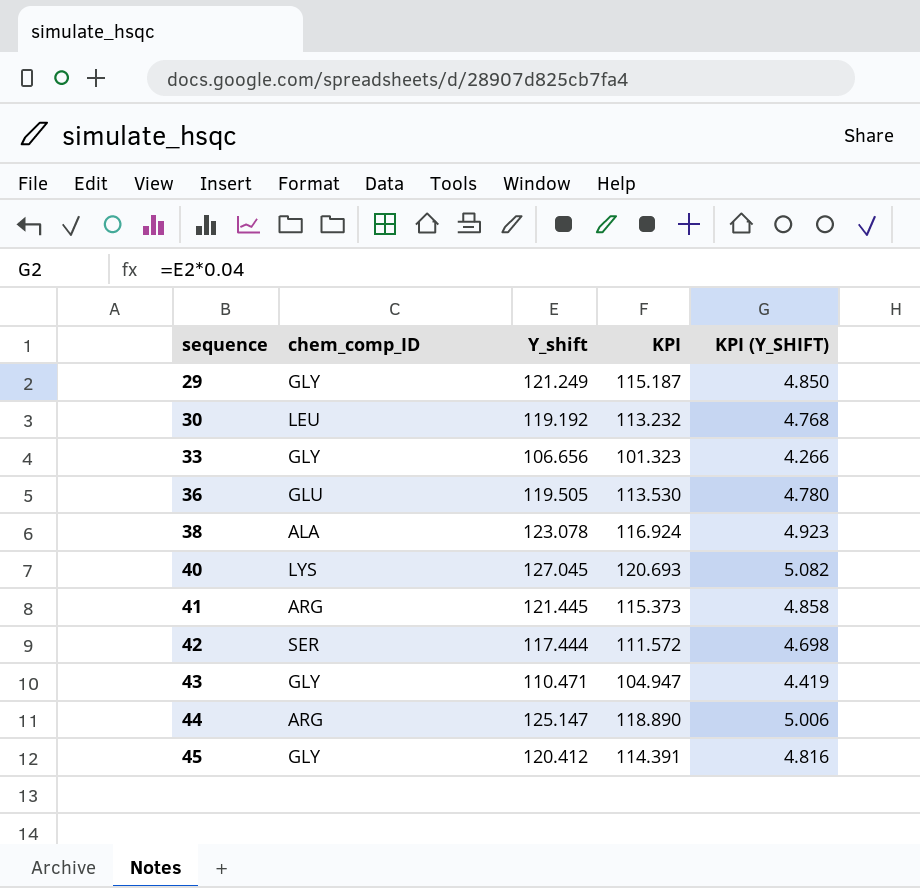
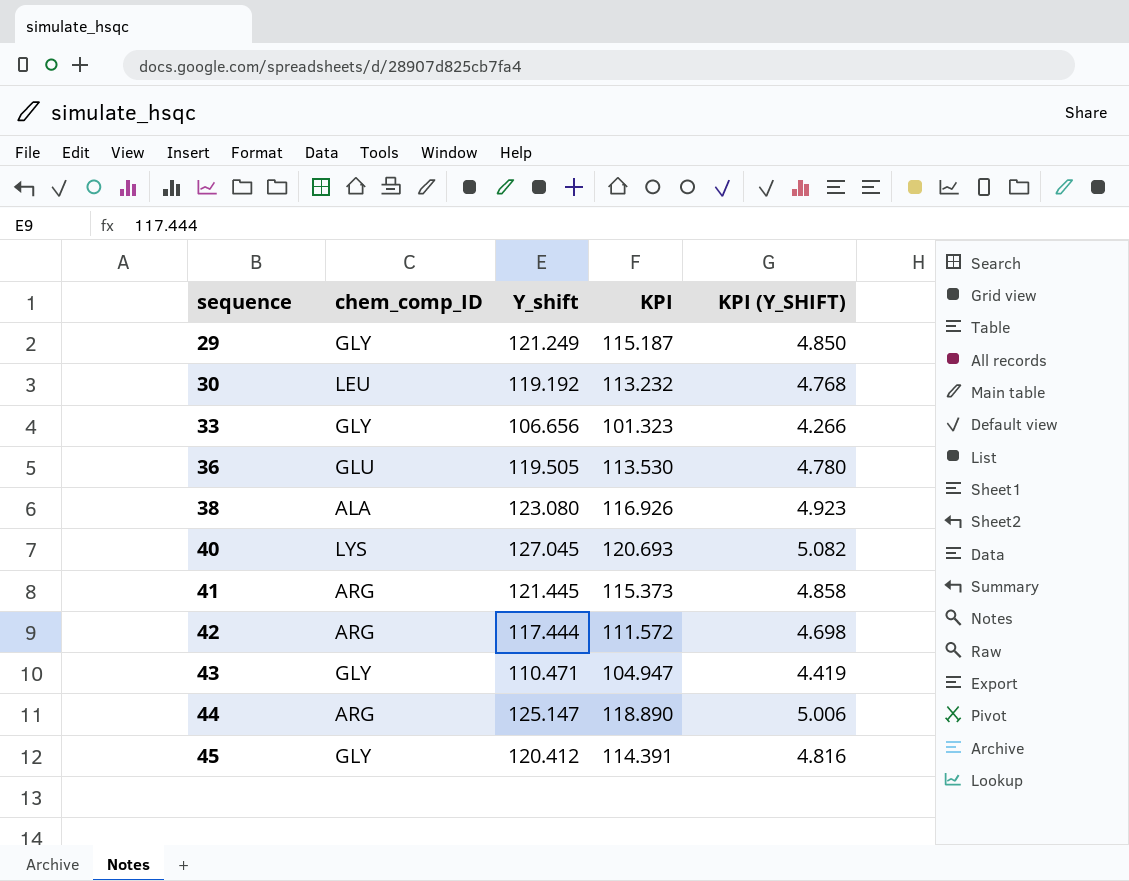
38 | Y_shift: 123.078 -> 123.080
38 | KPI: 116.924 -> 116.926
42 | chem_comp_ID: SER -> ARG

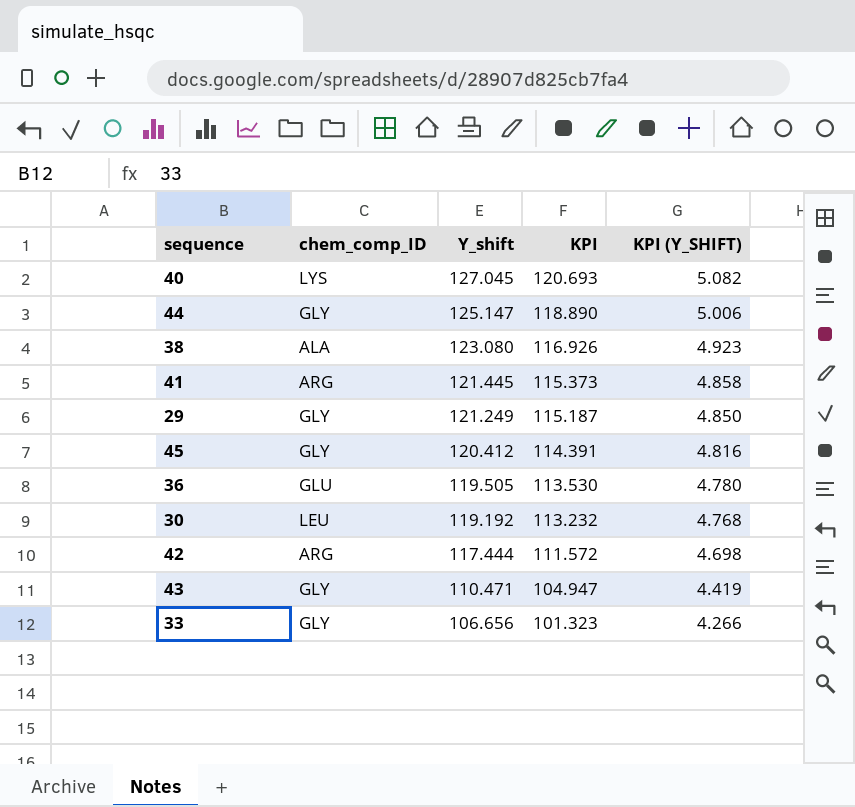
row order: sequence ascending -> Y_shift descending
44 | chem_comp_ID: ARG -> GLY

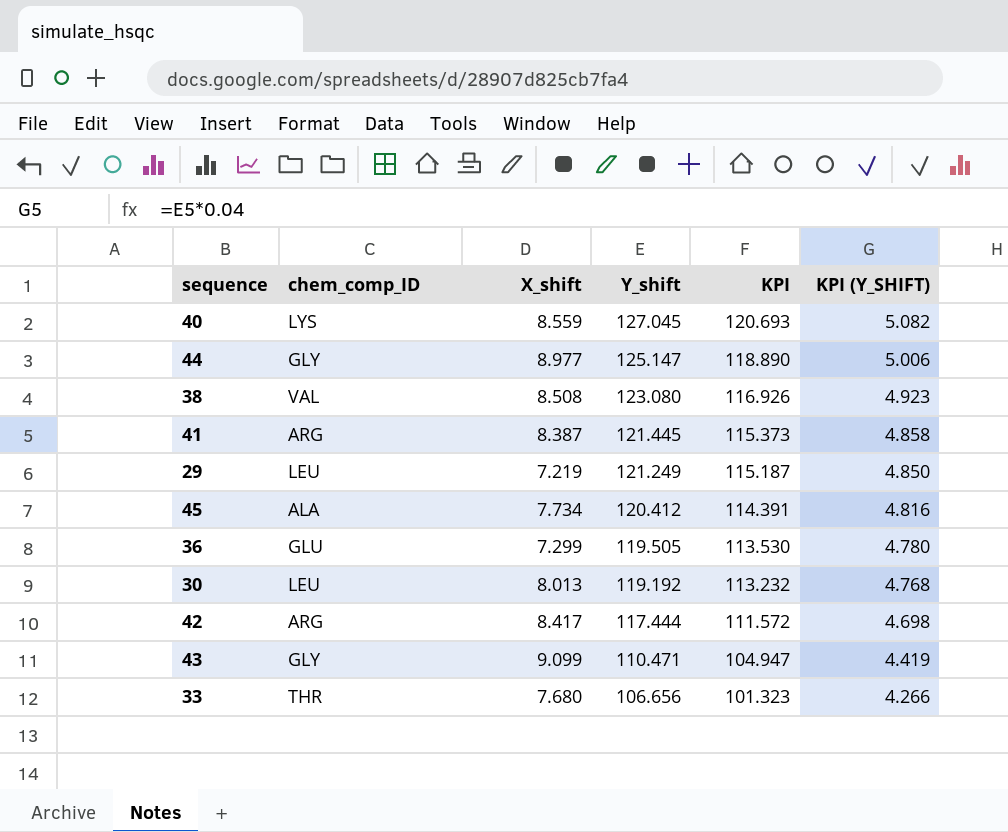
column X_shift | position: none -> 3
38 | chem_comp_ID: ALA -> VAL
29 | chem_comp_ID: GLY -> LEU
45 | chem_comp_ID: GLY -> ALA
33 | chem_comp_ID: GLY -> THR

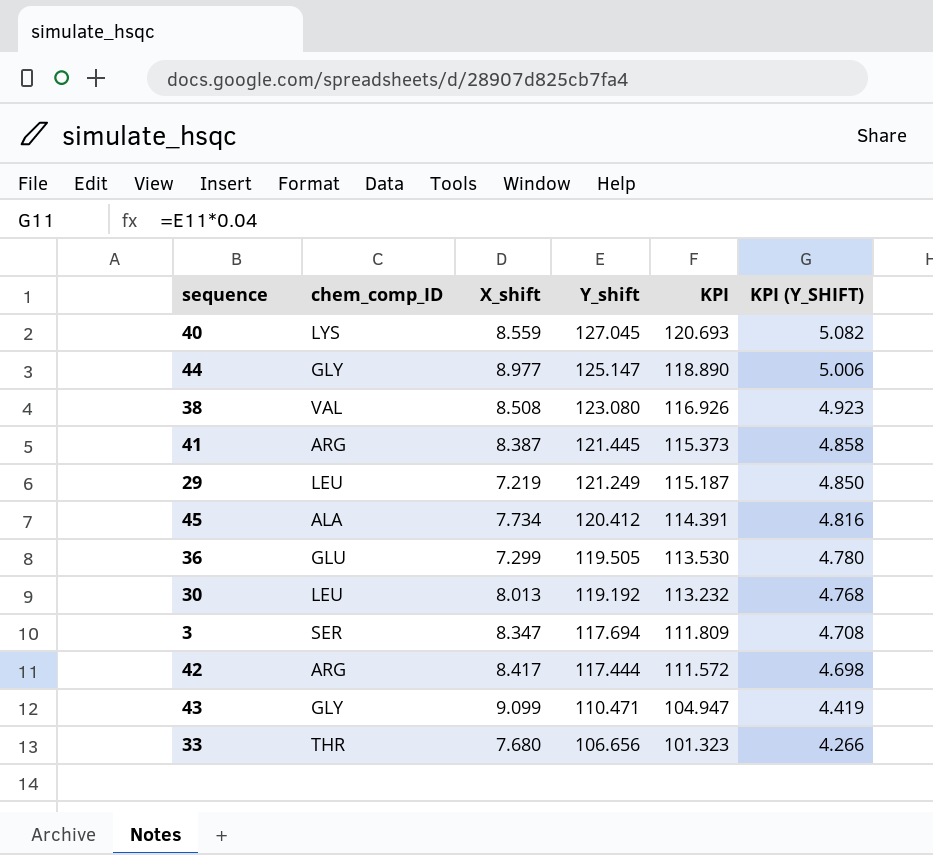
row 3: none -> SER | 8.347 | 117.694 | 111.809 | 4.708

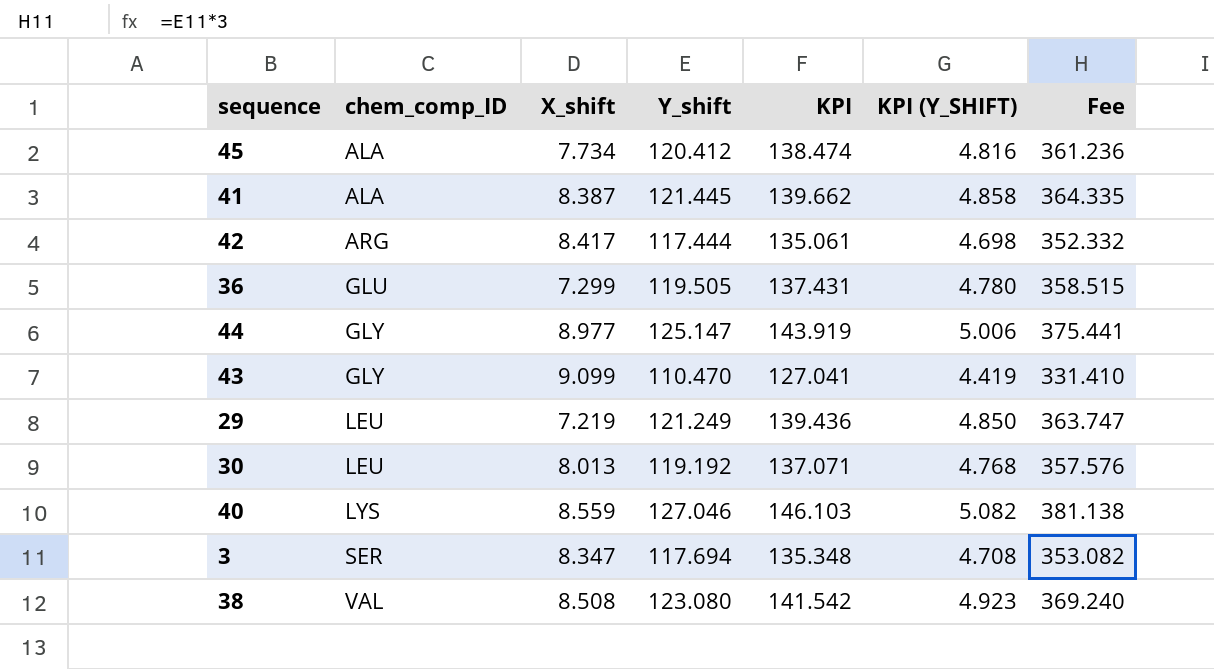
row order: Y_shift descending -> chem_comp_ID ascending
column KPI | formula: [Y_shift] * 0.95 -> [Y_shift] * 1.15
column Fee | formula: none -> [Y_shift] * 3
row 33: THR | 7.680 | 106.656 | 101.323 | 4.266 -> none
41 | chem_comp_ID: ARG -> ALA
43 | Y_shift: 110.471 -> 110.470
40 | Y_shift: 127.045 -> 127.046

